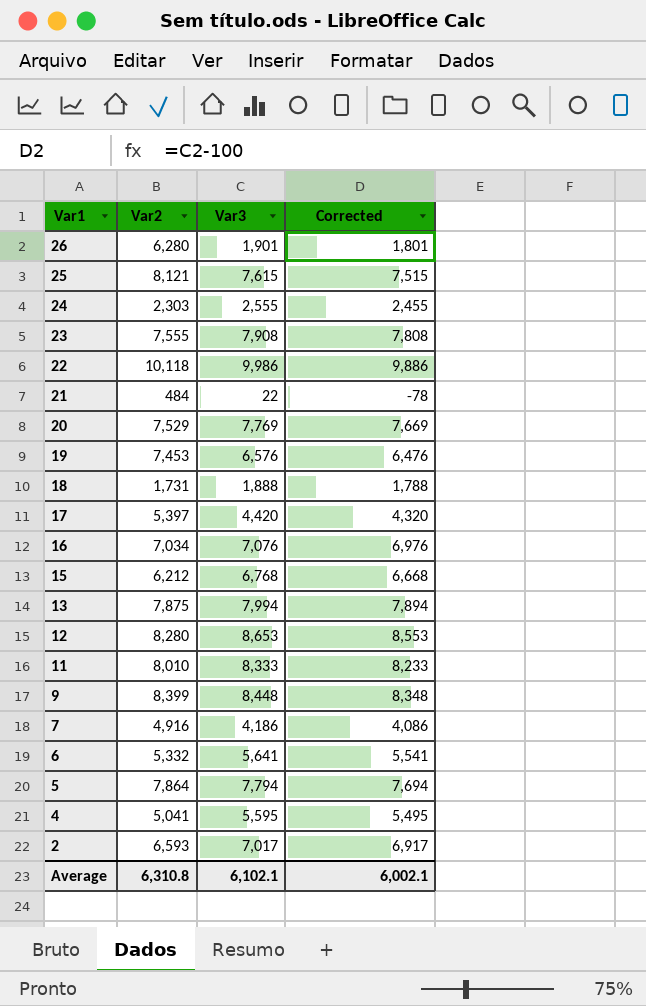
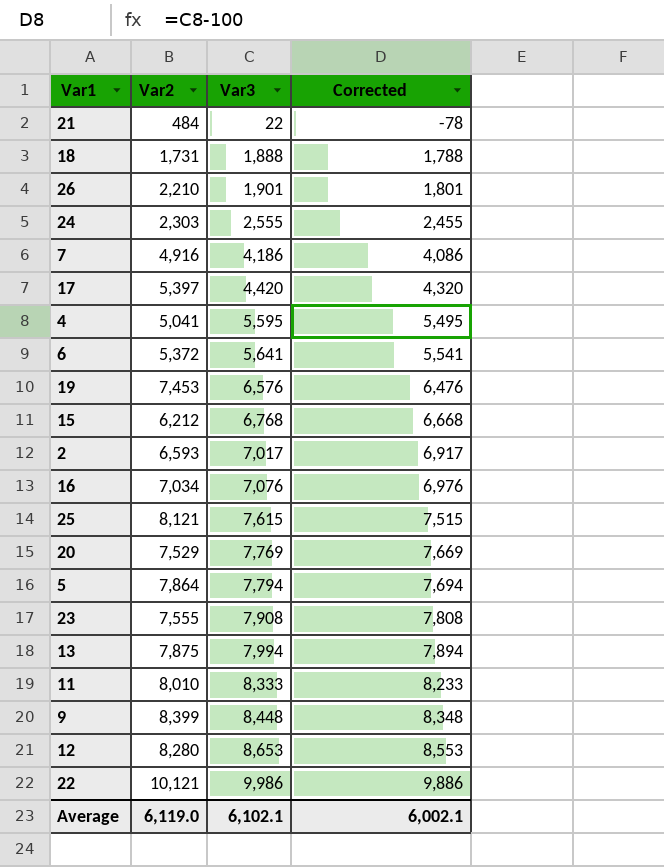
row order: Var1 descending -> Var3 ascending
26 | Var2: 6,280 -> 2,210
6 | Var2: 5,332 -> 5,372
22 | Var2: 10,118 -> 10,121
Average | Var2: 6,310.8 -> 6,119.0

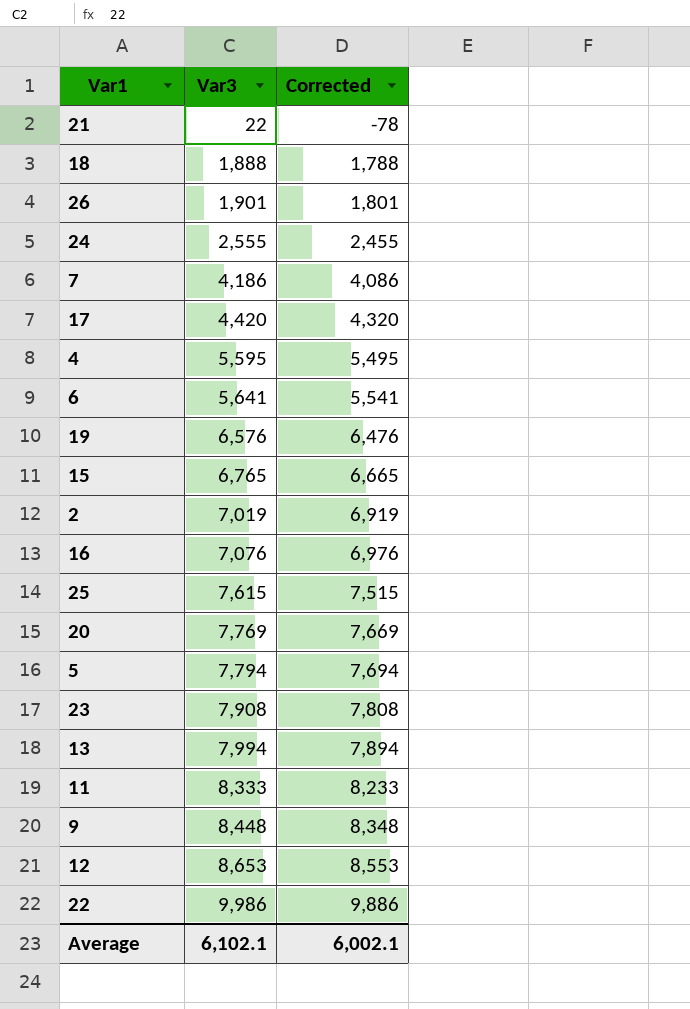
column Var2 | position: 2 -> none
15 | Var3: 6,768 -> 6,765
15 | Corrected: 6,668 -> 6,665
2 | Var3: 7,017 -> 7,019
2 | Corrected: 6,917 -> 6,919

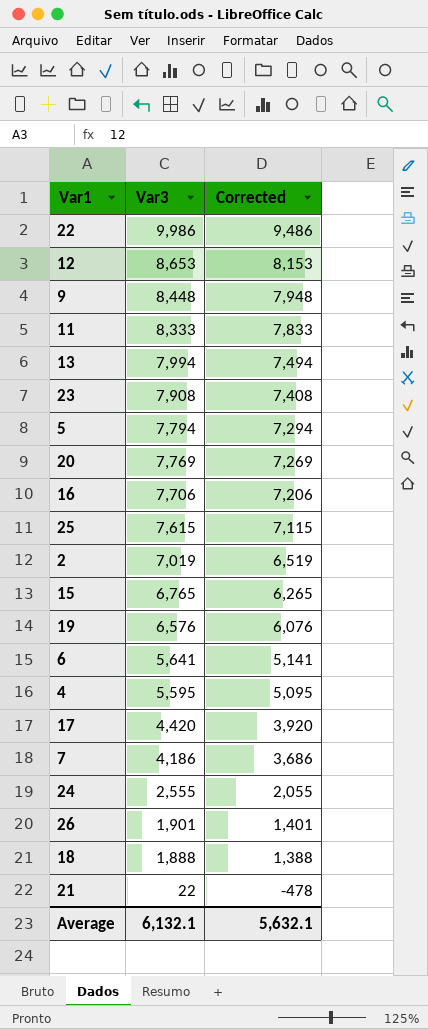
row order: Var3 ascending -> Var3 descending
column Corrected | formula: [Var3] - 100 -> [Var3] - 500
16 | Var3: 7,076 -> 7,706
Average | Var3: 6,102.1 -> 6,132.1
Average | Corrected: 6,002.1 -> 5,632.1

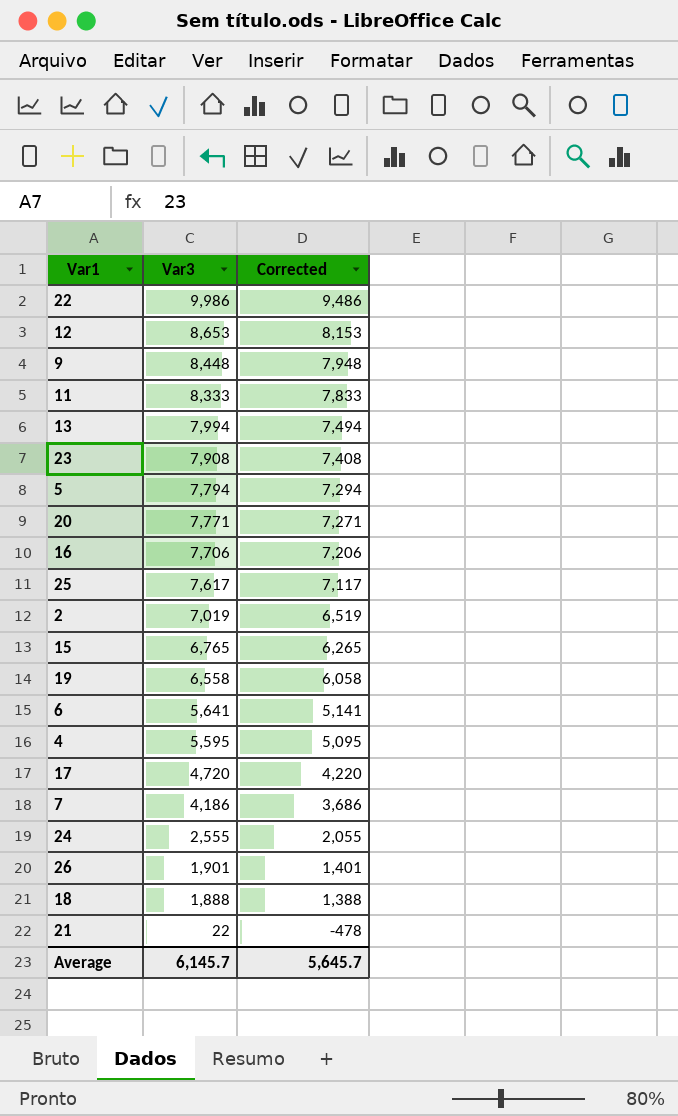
20 | Var3: 7,769 -> 7,771
20 | Corrected: 7,269 -> 7,271
25 | Var3: 7,615 -> 7,617
25 | Corrected: 7,115 -> 7,117
19 | Var3: 6,576 -> 6,558
19 | Corrected: 6,076 -> 6,058
17 | Var3: 4,420 -> 4,720
17 | Corrected: 3,920 -> 4,220
Average | Var3: 6,132.1 -> 6,145.7
Average | Corrected: 5,632.1 -> 5,645.7

